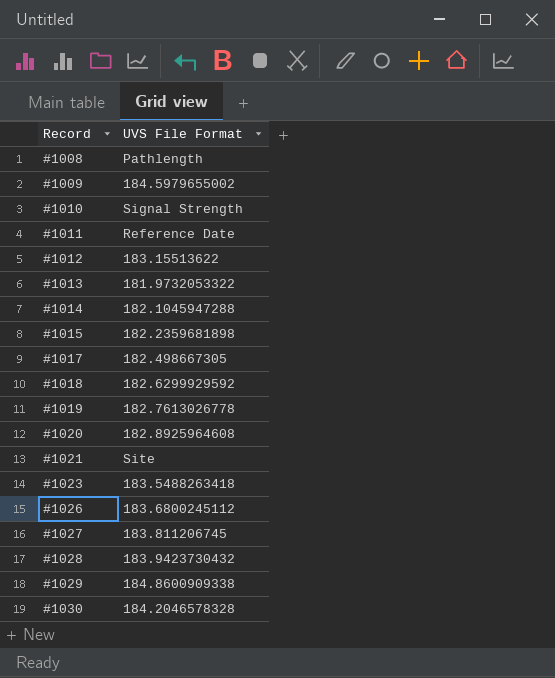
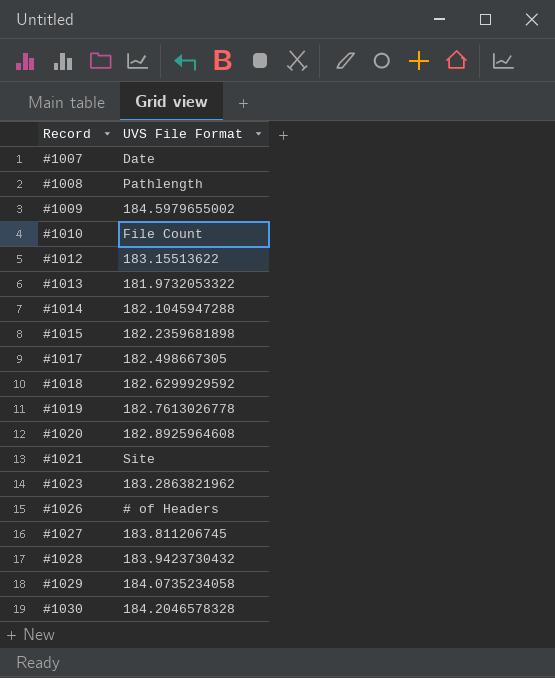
row #1011: Reference Date -> none
row #1007: none -> Date
#1010 | UVS File Format: Signal Strength -> File Count
#1023 | UVS File Format: 183.5488263418 -> 183.2863821962
#1026 | UVS File Format: 183.6800245112 -> # of Headers
#1029 | UVS File Format: 184.8600909338 -> 184.0735234058

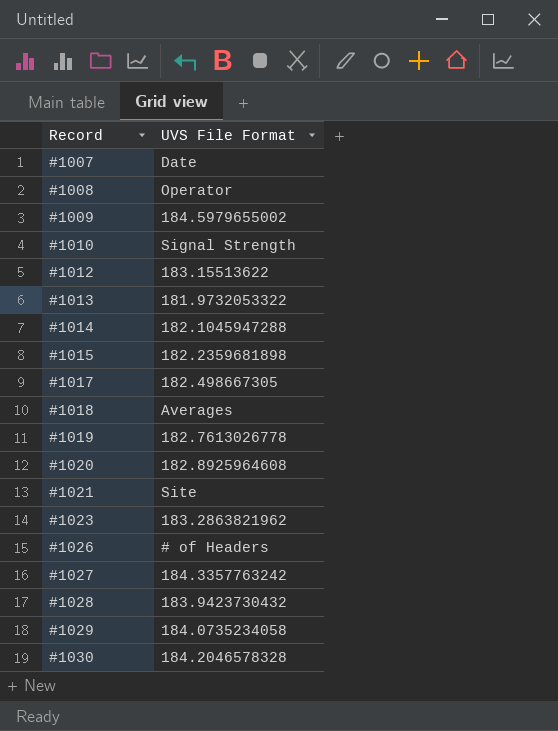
#1008 | UVS File Format: Pathlength -> Operator
#1010 | UVS File Format: File Count -> Signal Strength
#1018 | UVS File Format: 182.6299929592 -> Averages
#1027 | UVS File Format: 183.811206745 -> 184.3357763242

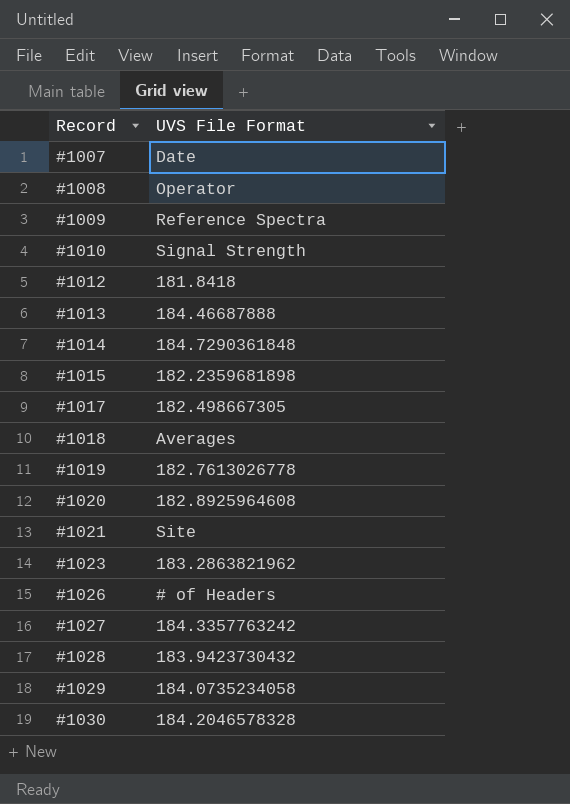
#1009 | UVS File Format: 184.5979655002 -> Reference Spectra
#1012 | UVS File Format: 183.15513622 -> 181.8418
#1013 | UVS File Format: 181.9732053322 -> 184.46687888
#1014 | UVS File Format: 182.1045947288 -> 184.7290361848

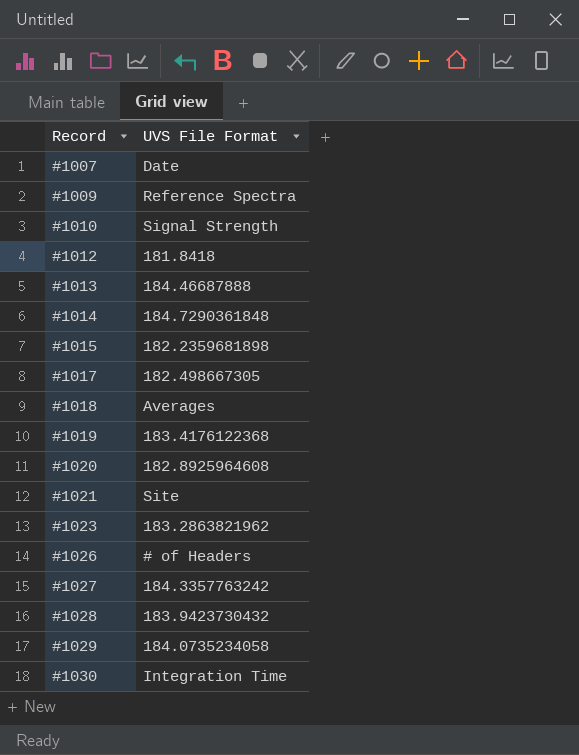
row #1008: Operator -> none
#1019 | UVS File Format: 182.7613026778 -> 183.4176122368
#1030 | UVS File Format: 184.2046578328 -> Integration Time

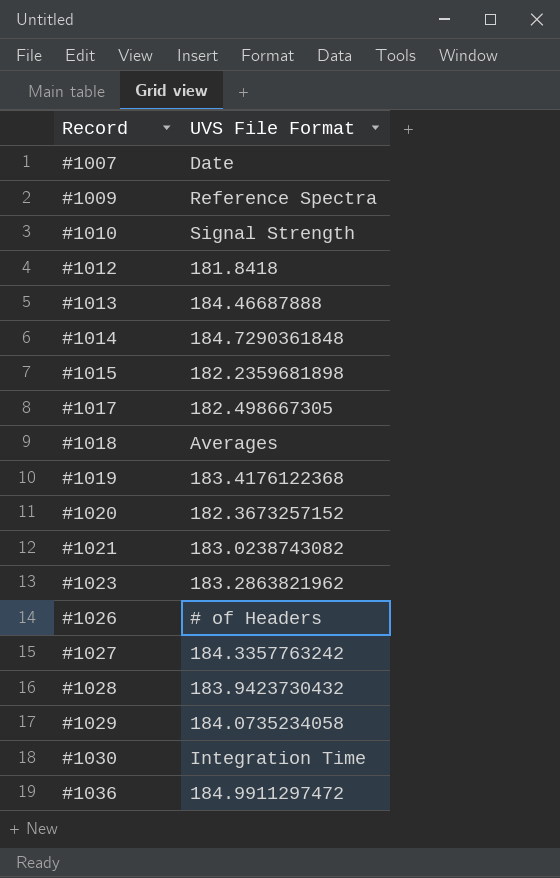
#1020 | UVS File Format: 182.8925964608 -> 182.3673257152
#1021 | UVS File Format: Site -> 183.0238743082
row #1036: none -> 184.9911297472

